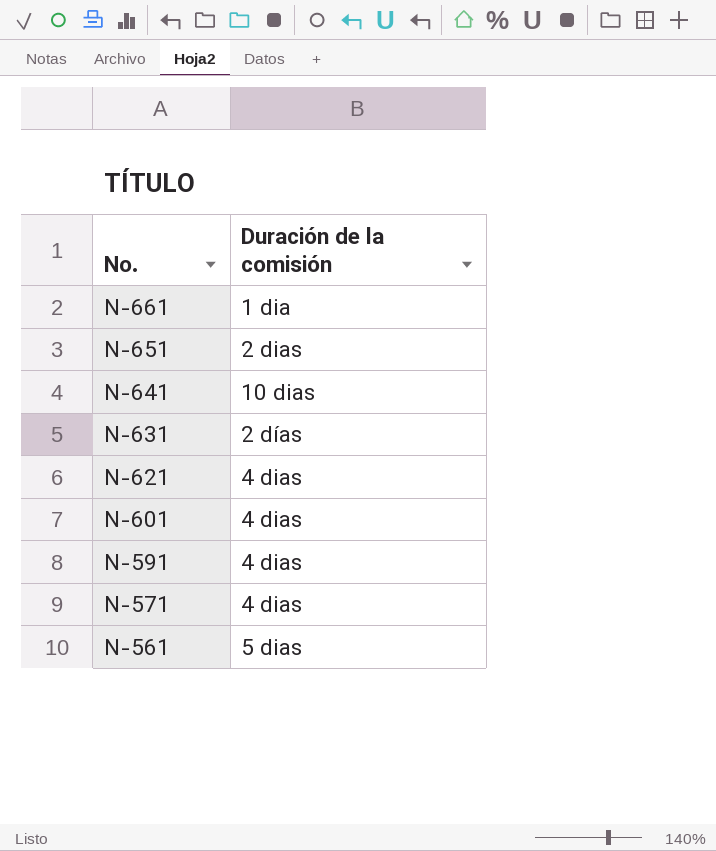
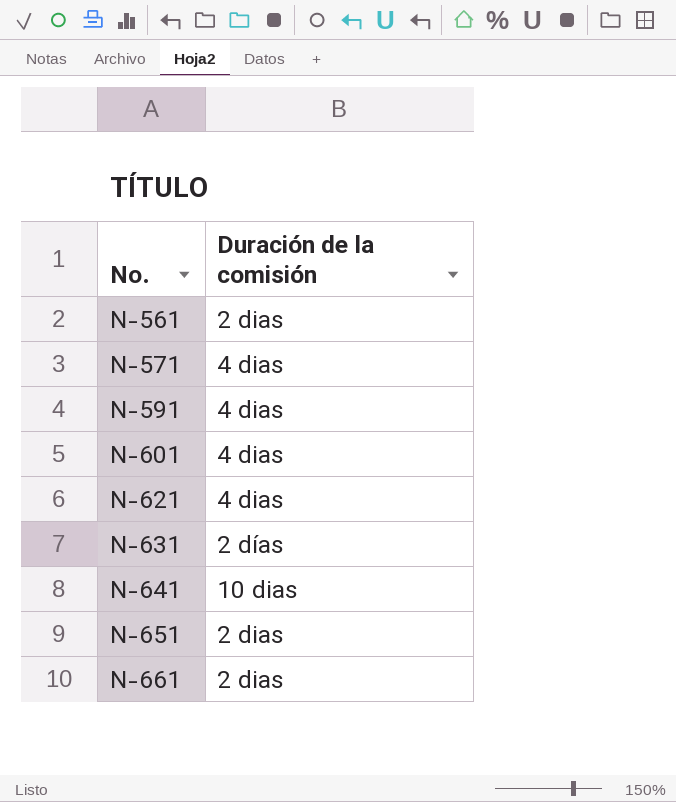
row order: No. descending -> No. ascending
N-561 | Duración de la comisión: 5 dias -> 2 dias
N-661 | Duración de la comisión: 1 dia -> 2 dias

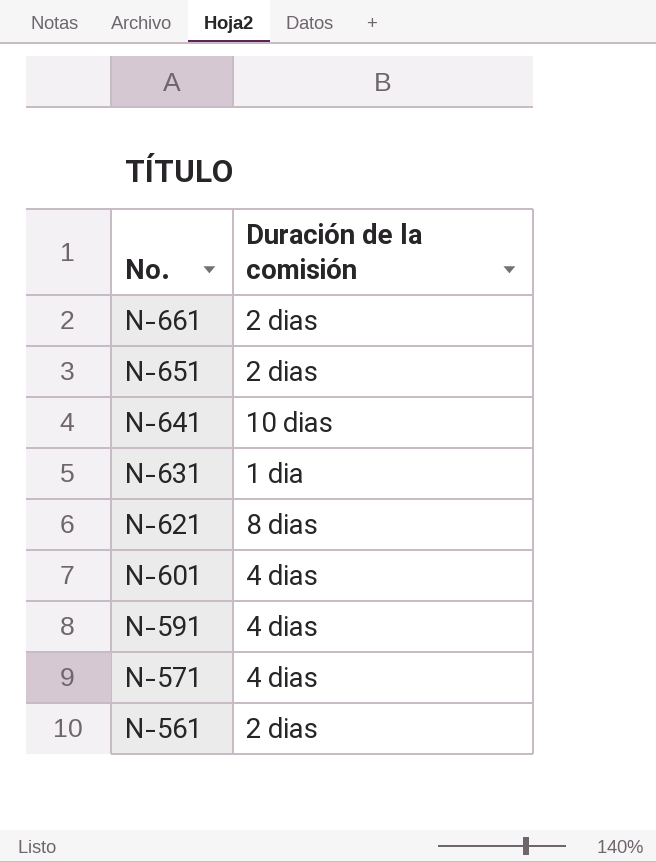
row order: No. ascending -> No. descending
N-631 | Duración de la comisión: 2 días -> 1 dia
N-621 | Duración de la comisión: 4 dias -> 8 dias

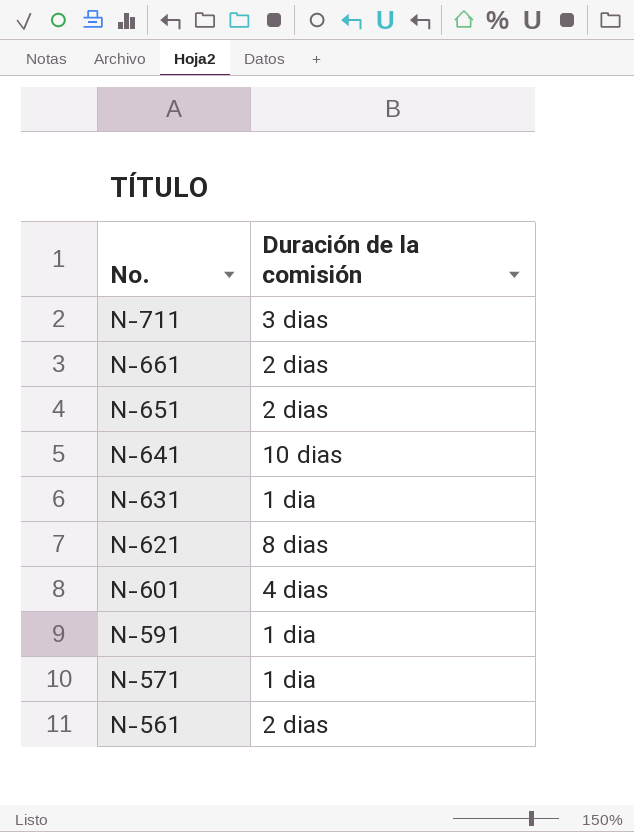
row N-711: none -> 3 dias
N-591 | Duración de la comisión: 4 dias -> 1 dia
N-571 | Duración de la comisión: 4 dias -> 1 dia

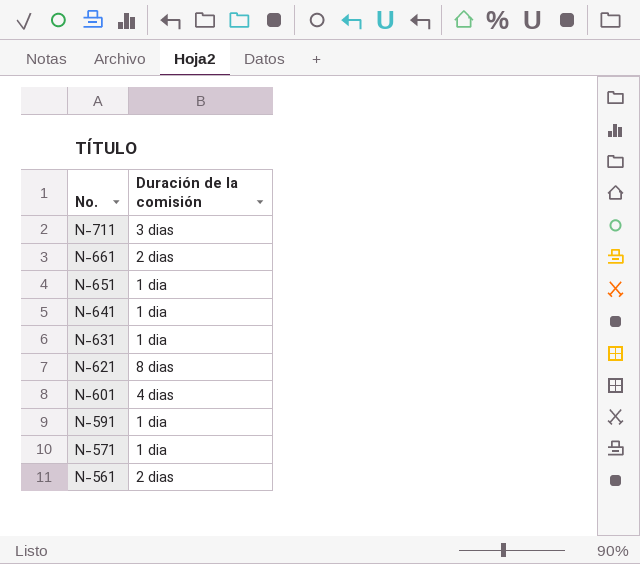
N-651 | Duración de la comisión: 2 dias -> 1 dia
N-641 | Duración de la comisión: 10 dias -> 1 dia

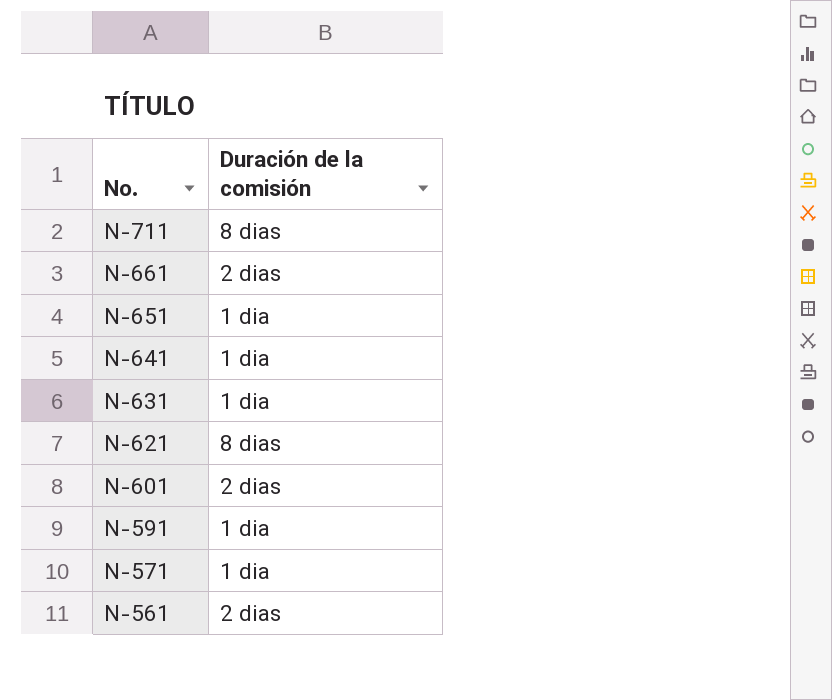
N-711 | Duración de la comisión: 3 dias -> 8 dias
N-601 | Duración de la comisión: 4 dias -> 2 dias

